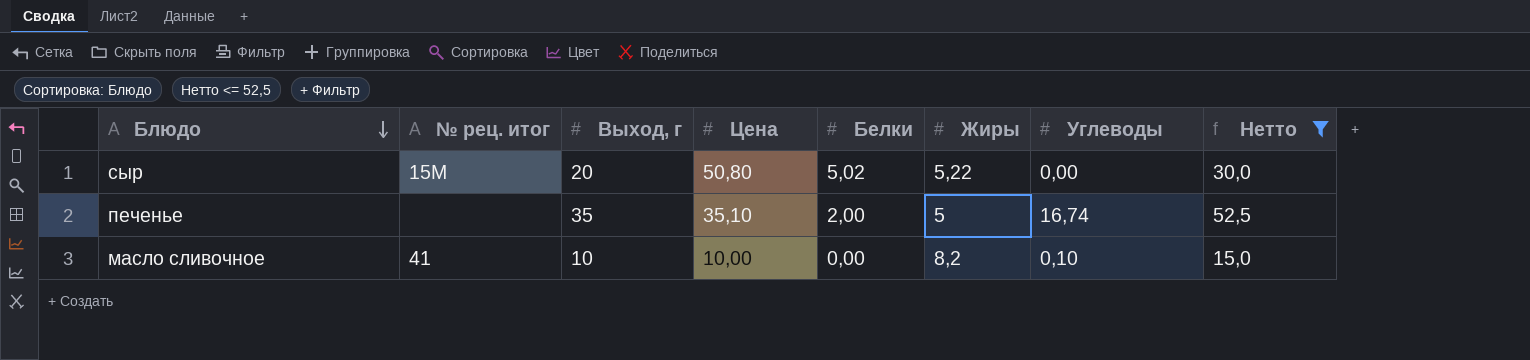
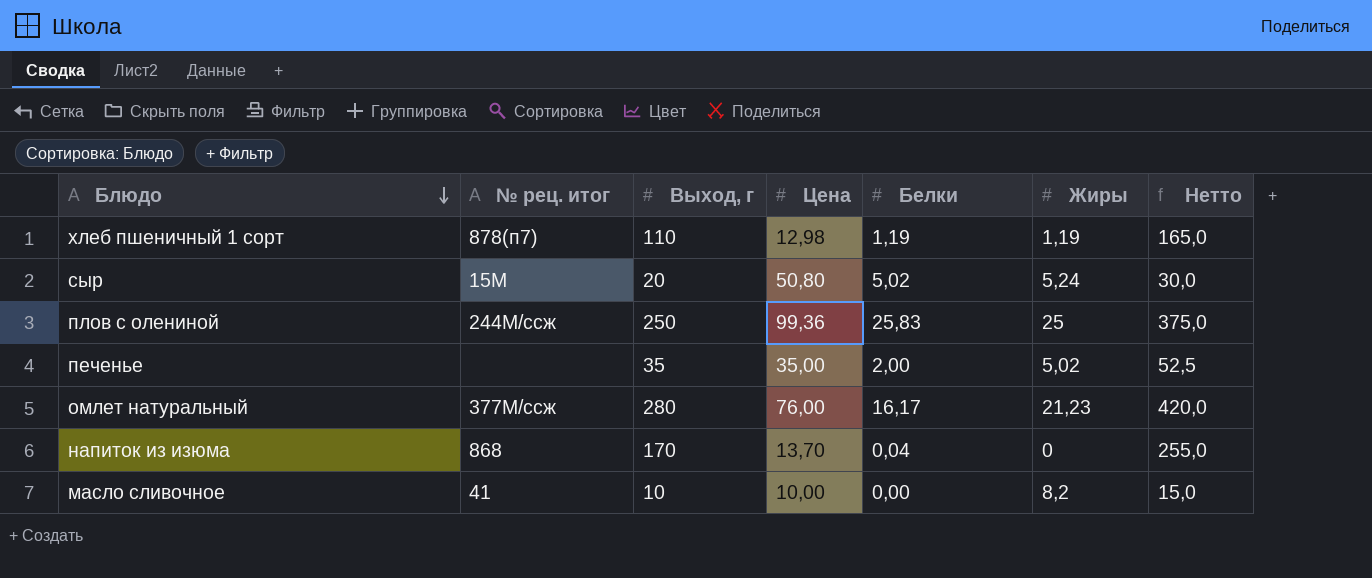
filter: Нетто <= 52,5 -> none
column Углеводы | position: 7 -> none
сыр | Жиры: 5,22 -> 5,24
печенье | Цена: 35,10 -> 35,00
печенье | Жиры: 5 -> 5,02

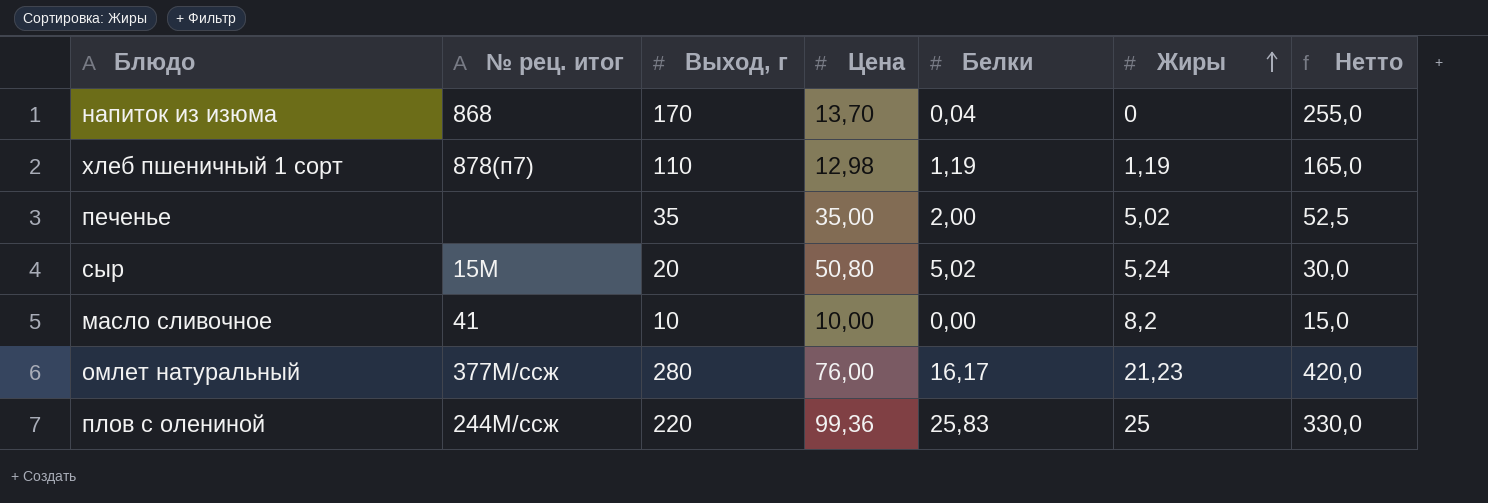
row order: Блюдо descending -> Жиры ascending
плов с олениной | Выход, г: 250 -> 220
плов с олениной | Нетто: 375,0 -> 330,0

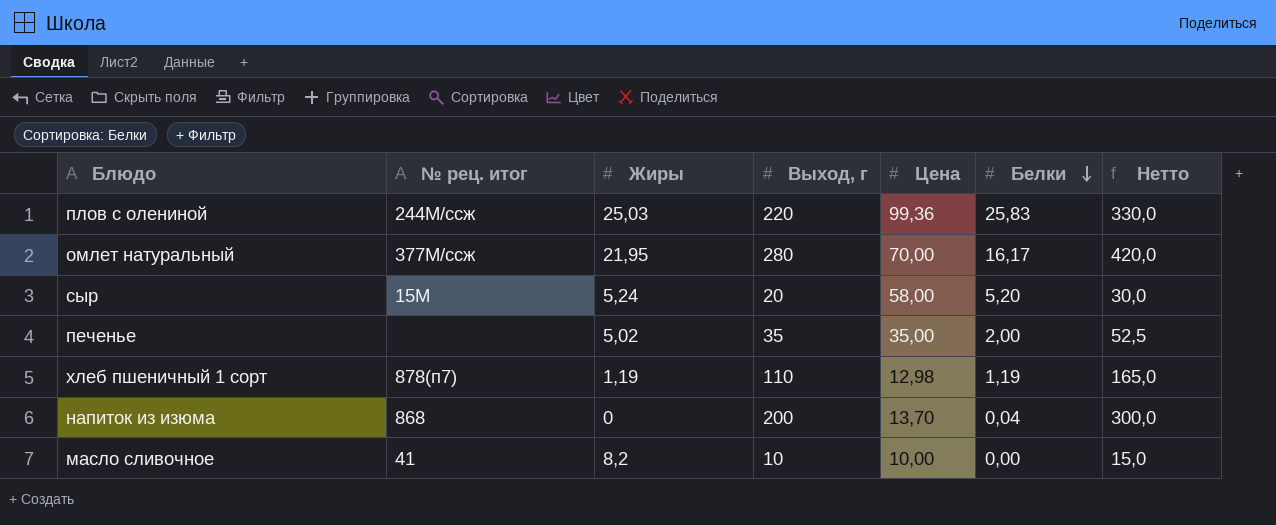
row order: Жиры ascending -> Белки descending
column Жиры | position: 6 -> 3
плов с олениной | Жиры: 25 -> 25,03
омлет натуральный | Жиры: 21,23 -> 21,95
омлет натуральный | Цена: 76,00 -> 70,00
сыр | Цена: 50,80 -> 58,00
сыр | Белки: 5,02 -> 5,20
напиток из изюма | Выход, г: 170 -> 200
напиток из изюма | Нетто: 255,0 -> 300,0

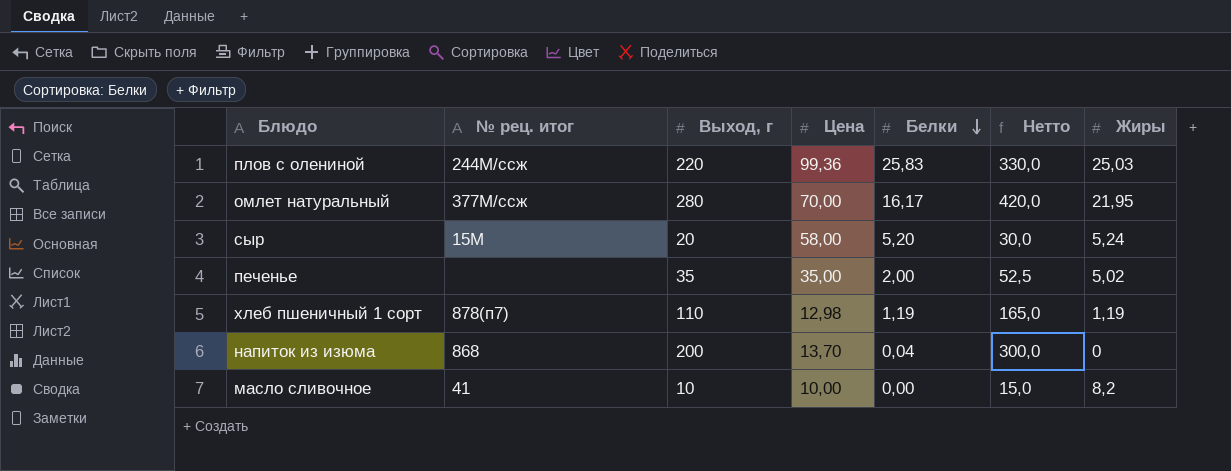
column Жиры | position: 3 -> 7

